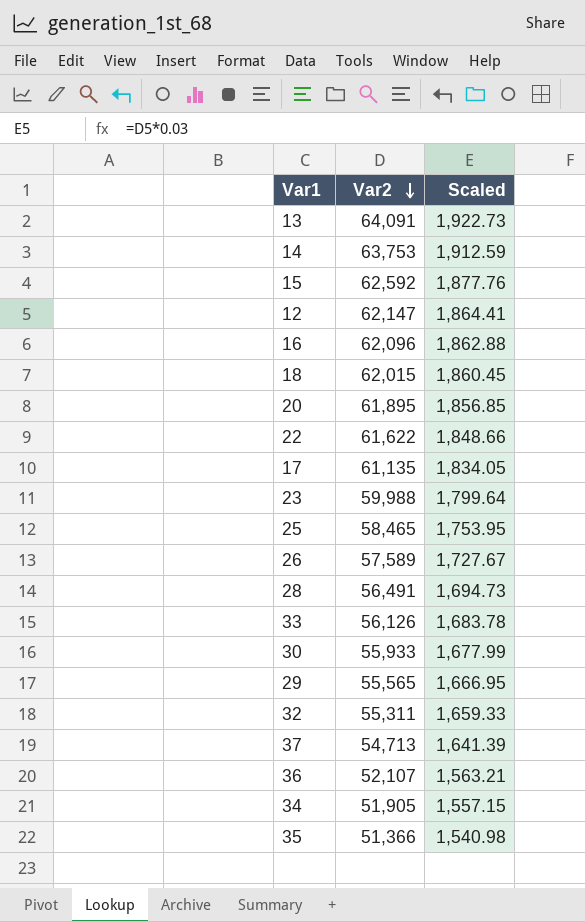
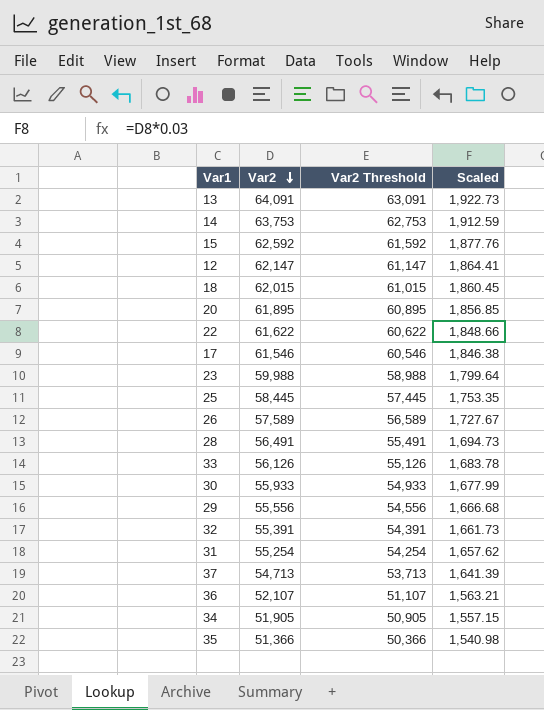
column Var2 Threshold | formula: none -> [Var2] - 1000
row 16: 62,096 | 1,862.88 -> none
17 | Var2: 61,135 -> 61,546
17 | Scaled: 1,834.05 -> 1,846.38
25 | Var2: 58,465 -> 58,445
25 | Scaled: 1,753.95 -> 1,753.35
29 | Var2: 55,565 -> 55,556
29 | Scaled: 1,666.95 -> 1,666.68
32 | Var2: 55,311 -> 55,391
32 | Scaled: 1,659.33 -> 1,661.73
row 31: none -> 55,254 | 54,254 | 1,657.62

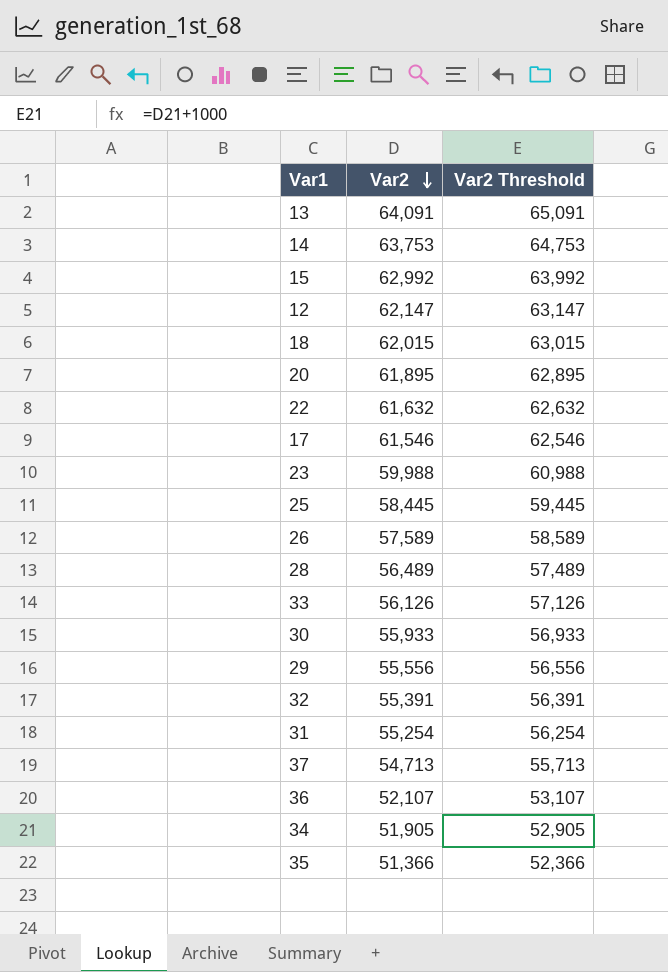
column Scaled | formula: [Var2] * 0.03 -> none
column Var2 Threshold | formula: [Var2] - 1000 -> [Var2] + 1000
15 | Var2: 62,592 -> 62,992
22 | Var2: 61,622 -> 61,632
28 | Var2: 56,491 -> 56,489

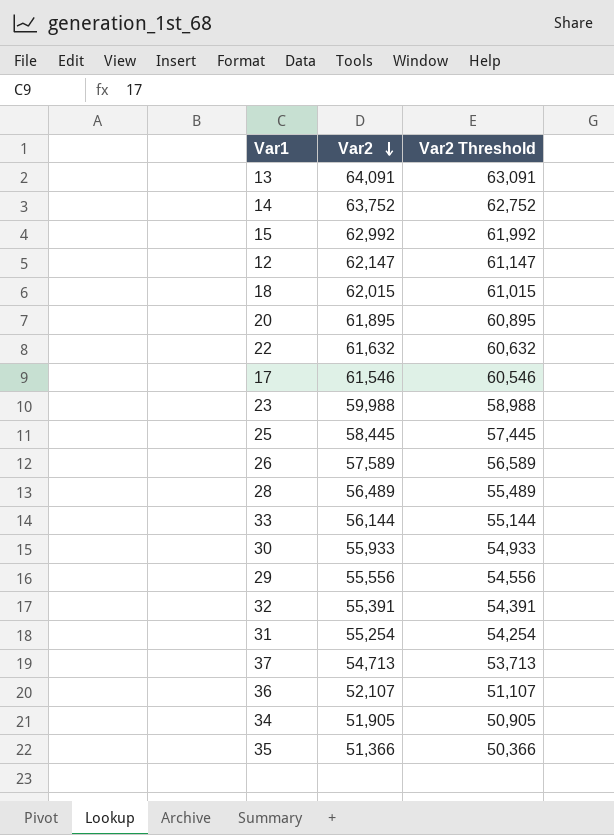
column Var2 Threshold | formula: [Var2] + 1000 -> [Var2] - 1000
14 | Var2: 63,753 -> 63,752
33 | Var2: 56,126 -> 56,144

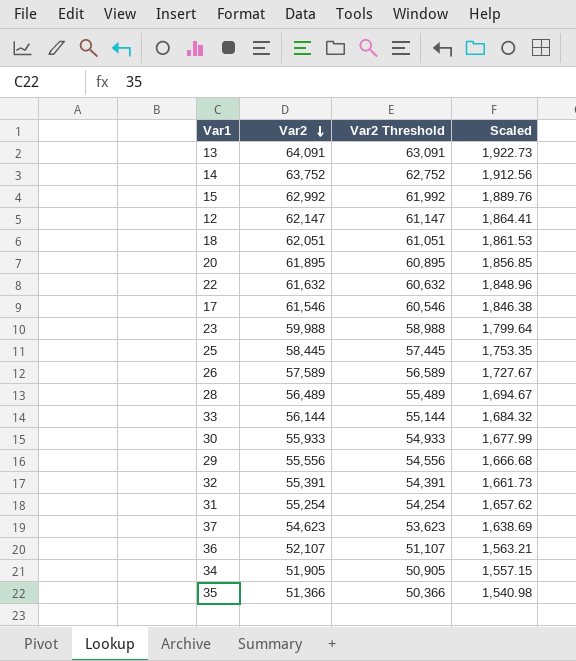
column Scaled | formula: none -> [Var2] * 0.03
18 | Var2: 62,015 -> 62,051
18 | Var2 Threshold: 61,015 -> 61,051
37 | Var2: 54,713 -> 54,623
37 | Var2 Threshold: 53,713 -> 53,623

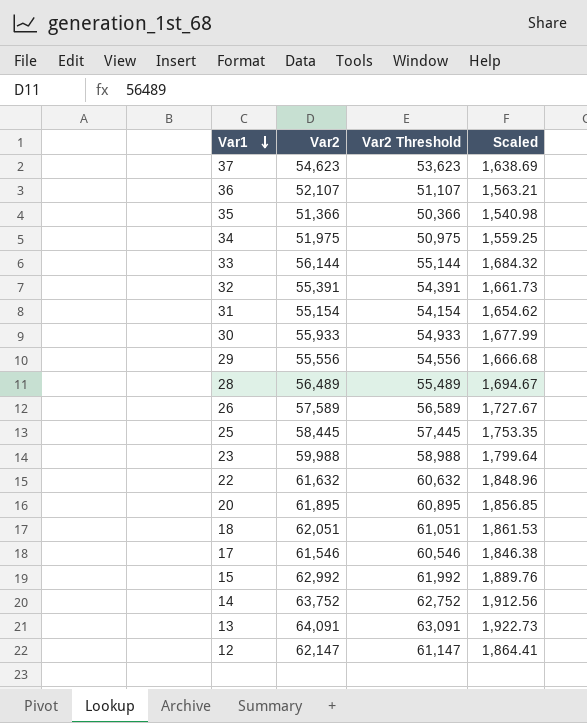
row order: Var2 descending -> Var1 descending
34 | Var2: 51,905 -> 51,975
34 | Var2 Threshold: 50,905 -> 50,975
34 | Scaled: 1,557.15 -> 1,559.25
31 | Var2: 55,254 -> 55,154
31 | Var2 Threshold: 54,254 -> 54,154
31 | Scaled: 1,657.62 -> 1,654.62

